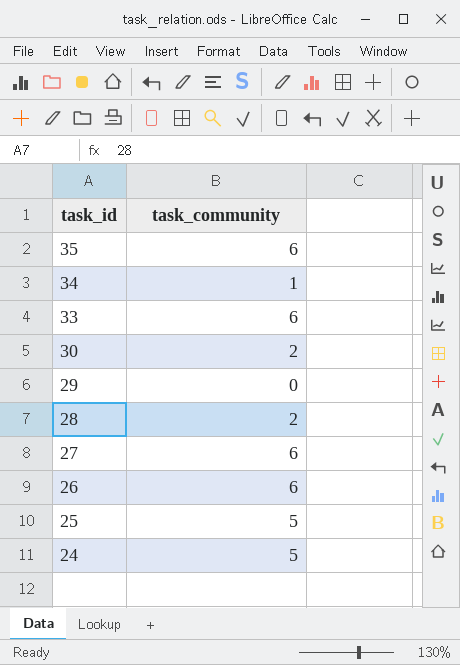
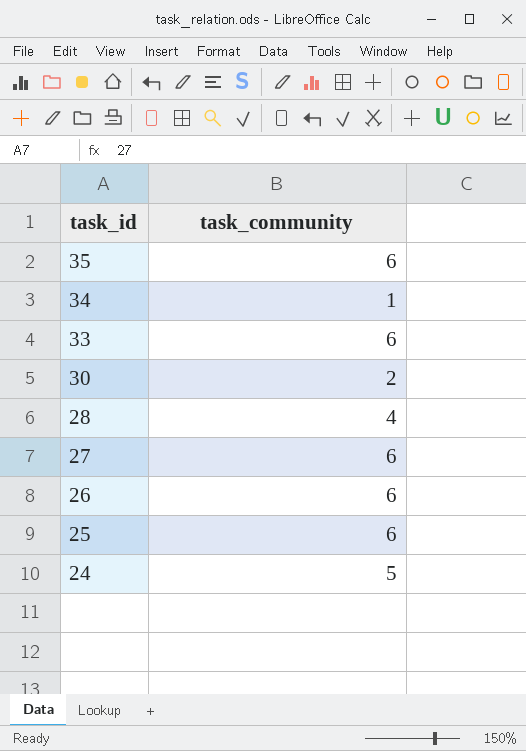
row 29: 0 -> none
28 | task_community: 2 -> 4
25 | task_community: 5 -> 6

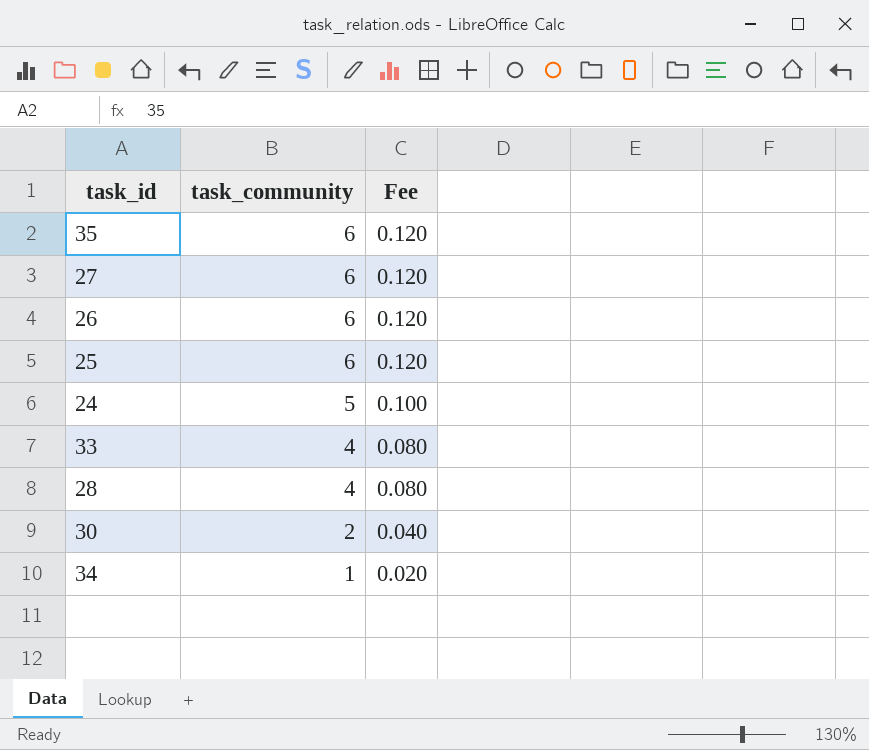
row order: task_id descending -> task_community descending
column Fee | formula: none -> [task_community] * 0.02
33 | task_community: 6 -> 4

